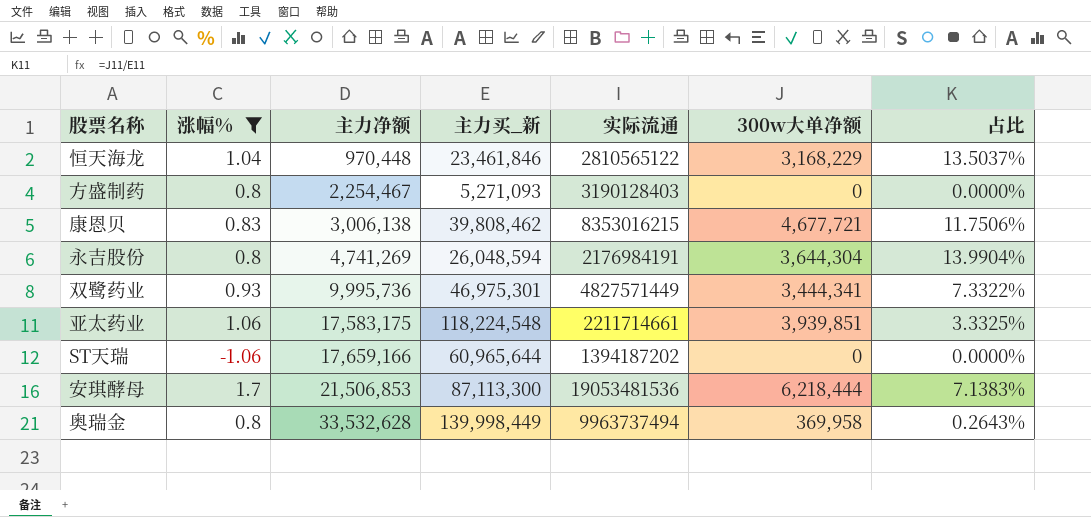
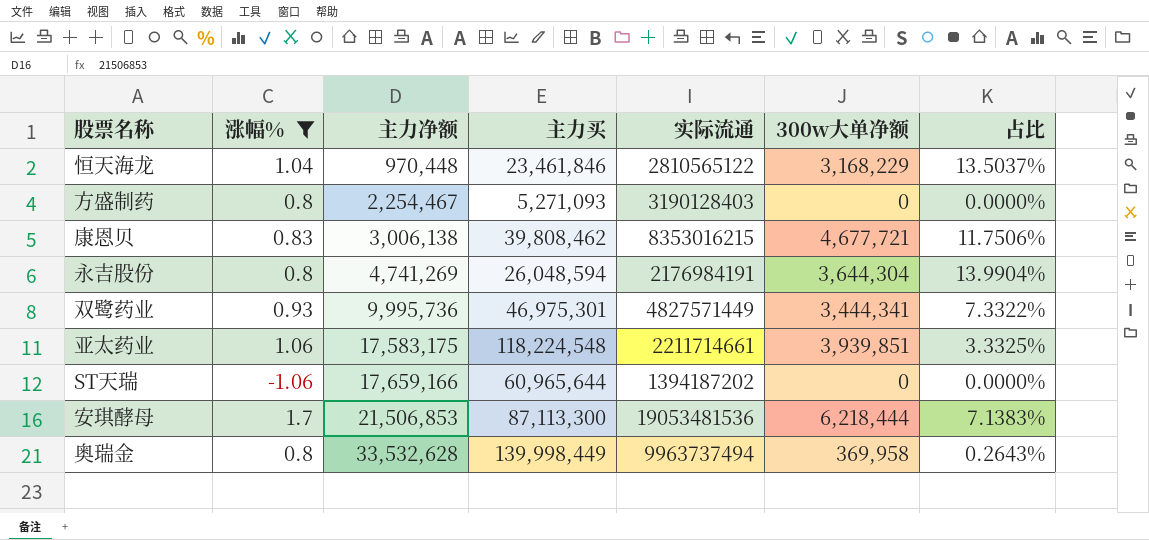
column name: 主力买_新 -> 主力买

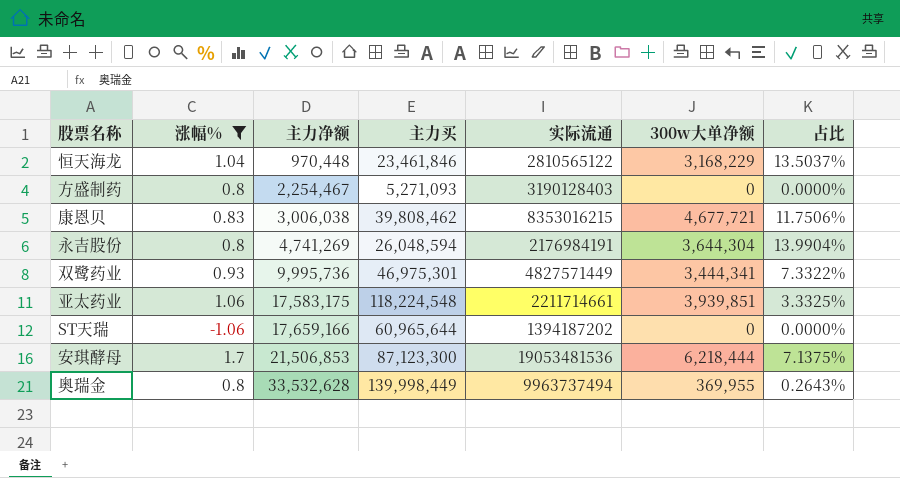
康恩贝 | 主力净额: 3,006,138 -> 3,006,038
安琪酵母 | 主力买: 87,113,300 -> 87,123,300
安琪酵母 | 占比: 7.1383% -> 7.1375%
奥瑞金 | 300w大单净额: 369,958 -> 369,955

